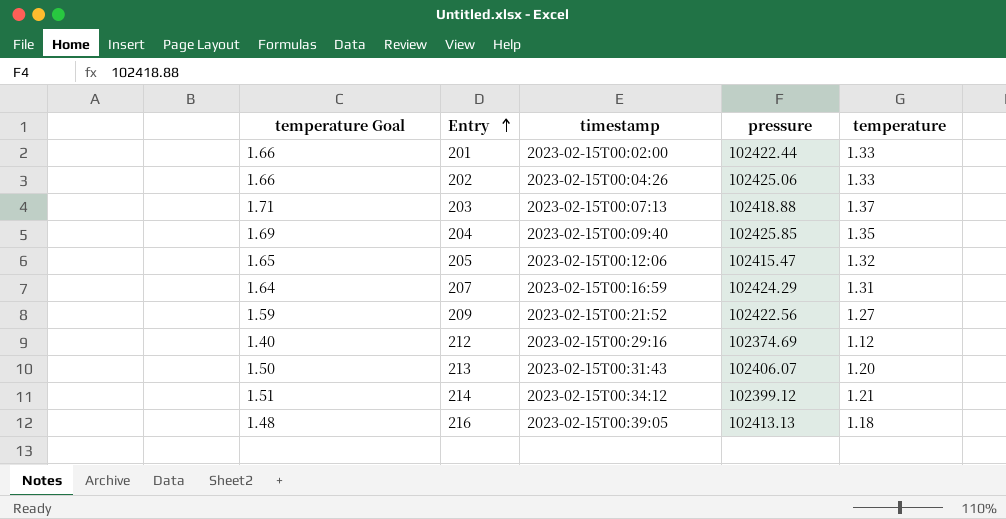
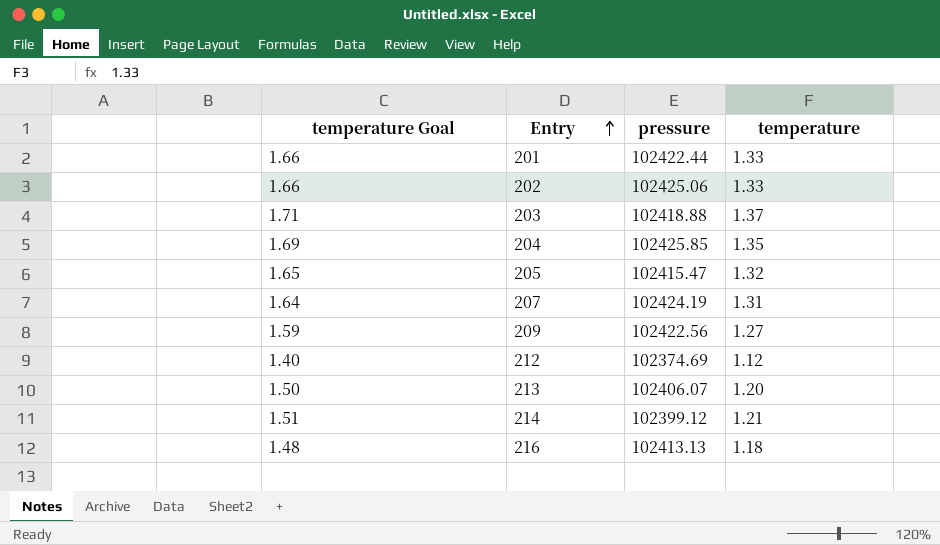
column timestamp | position: 3 -> none
207 | pressure: 102424.29 -> 102424.19

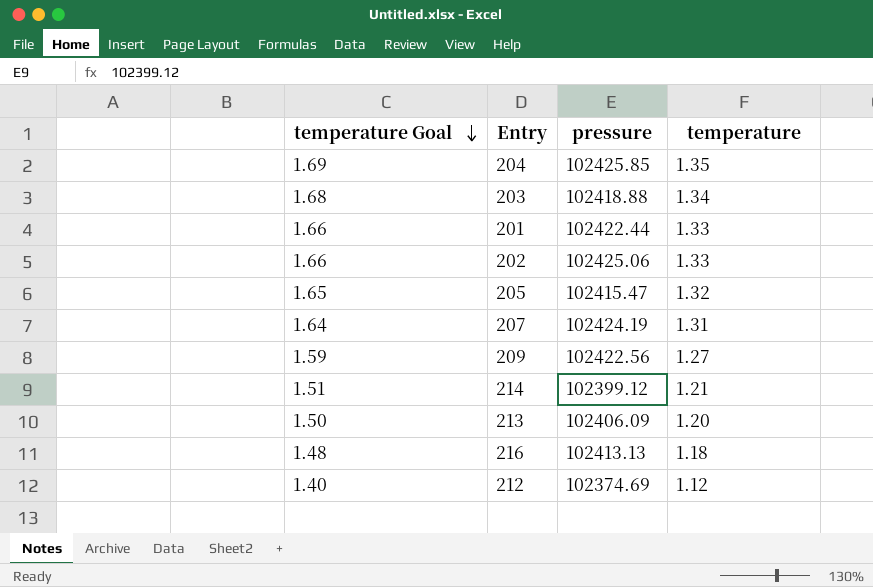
row order: Entry ascending -> temperature Goal descending
203 | temperature Goal: 1.71 -> 1.68
203 | temperature: 1.37 -> 1.34
213 | pressure: 102406.07 -> 102406.09

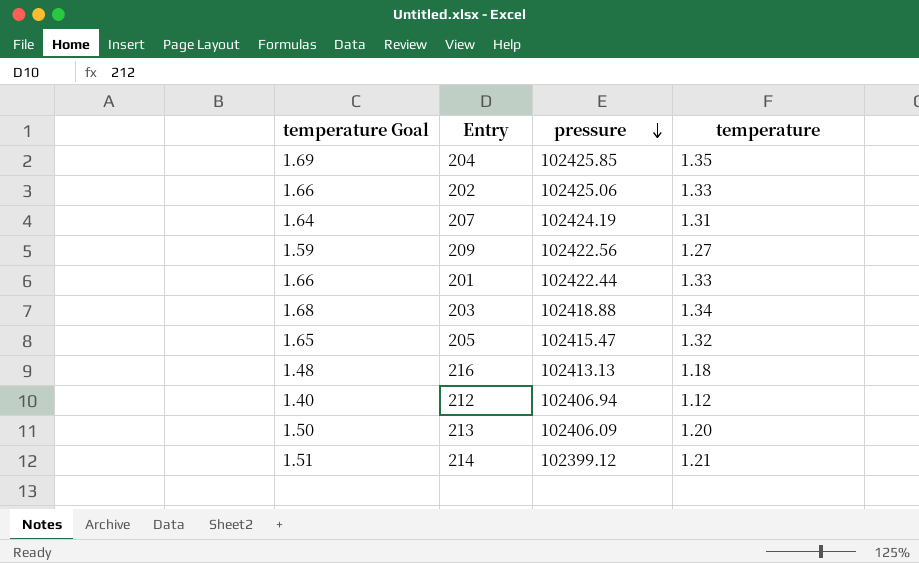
row order: temperature Goal descending -> pressure descending
212 | pressure: 102374.69 -> 102406.94

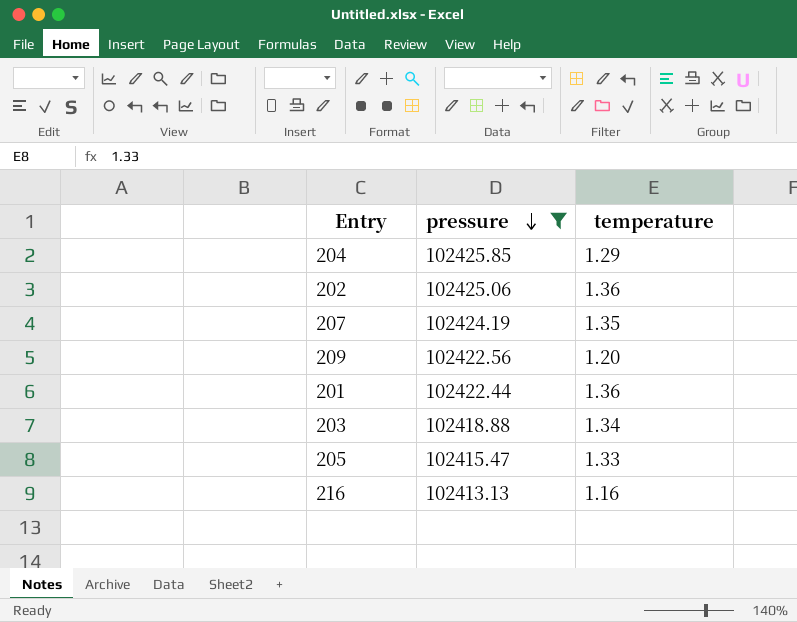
filter: none -> pressure >= 102413.13
column temperature Goal | formula: [temperature] * 1.25 -> none
204 | temperature: 1.35 -> 1.29
202 | temperature: 1.33 -> 1.36
207 | temperature: 1.31 -> 1.35
209 | temperature: 1.27 -> 1.20
201 | temperature: 1.33 -> 1.36
205 | temperature: 1.32 -> 1.33
216 | temperature: 1.18 -> 1.16

